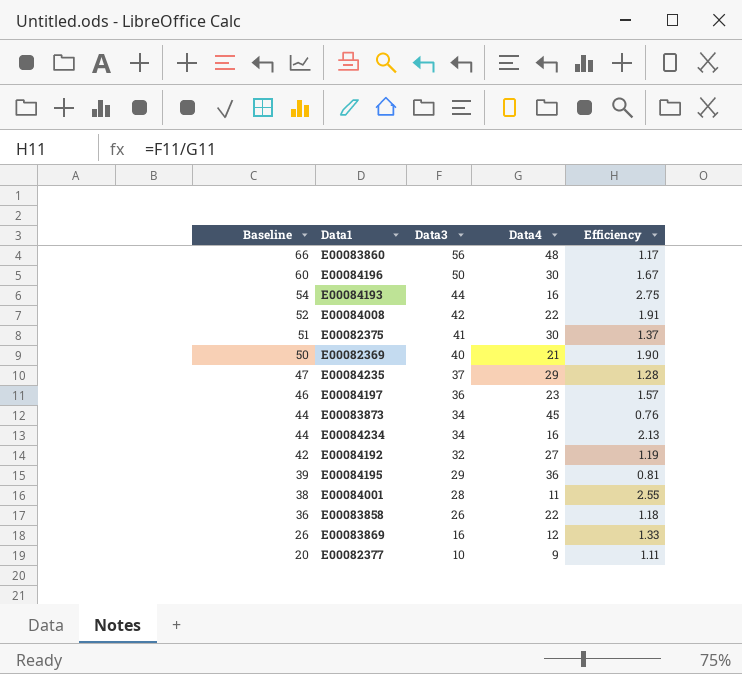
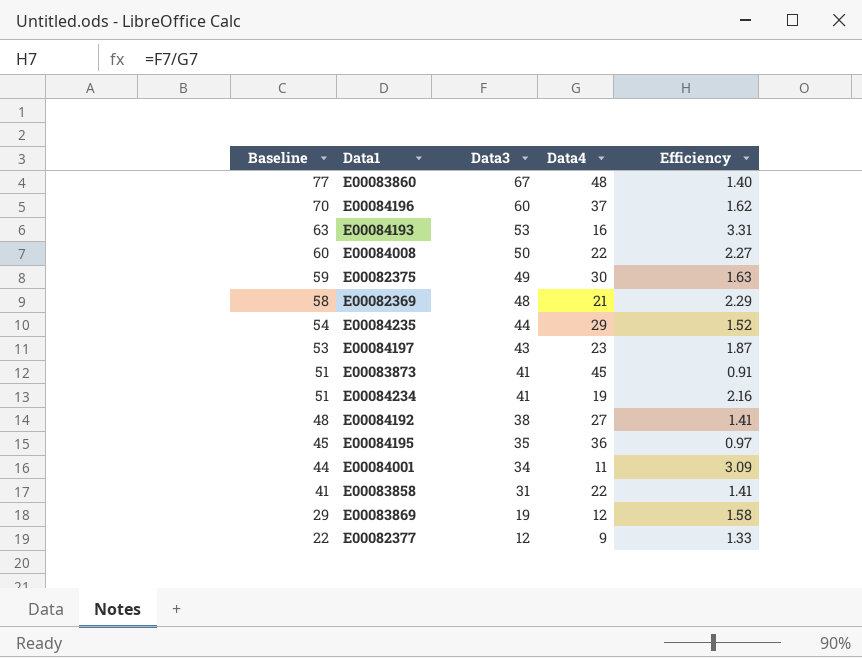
E00083860 | Baseline: 66 -> 77
E00083860 | Data3: 56 -> 67
E00083860 | Efficiency: 1.17 -> 1.40
E00084196 | Baseline: 60 -> 70
E00084196 | Data3: 50 -> 60
E00084196 | Data4: 30 -> 37
E00084196 | Efficiency: 1.67 -> 1.62
E00084193 | Baseline: 54 -> 63
E00084193 | Data3: 44 -> 53
E00084193 | Efficiency: 2.75 -> 3.31
E00084008 | Baseline: 52 -> 60
E00084008 | Data3: 42 -> 50
E00084008 | Efficiency: 1.91 -> 2.27
E00082375 | Baseline: 51 -> 59
E00082375 | Data3: 41 -> 49
E00082375 | Efficiency: 1.37 -> 1.63
E00082369 | Baseline: 50 -> 58
E00082369 | Data3: 40 -> 48
E00082369 | Efficiency: 1.90 -> 2.29
E00084235 | Baseline: 47 -> 54
E00084235 | Data3: 37 -> 44
E00084235 | Efficiency: 1.28 -> 1.52
E00084197 | Baseline: 46 -> 53
E00084197 | Data3: 36 -> 43
E00084197 | Efficiency: 1.57 -> 1.87
E00083873 | Baseline: 44 -> 51
E00083873 | Data3: 34 -> 41
E00083873 | Efficiency: 0.76 -> 0.91
E00084234 | Baseline: 44 -> 51
E00084234 | Data3: 34 -> 41
E00084234 | Data4: 16 -> 19
E00084234 | Efficiency: 2.13 -> 2.16
E00084192 | Baseline: 42 -> 48
E00084192 | Data3: 32 -> 38
E00084192 | Efficiency: 1.19 -> 1.41
E00084195 | Baseline: 39 -> 45
E00084195 | Data3: 29 -> 35
E00084195 | Efficiency: 0.81 -> 0.97
E00084001 | Baseline: 38 -> 44
E00084001 | Data3: 28 -> 34
E00084001 | Efficiency: 2.55 -> 3.09
E00083858 | Baseline: 36 -> 41
E00083858 | Data3: 26 -> 31
E00083858 | Efficiency: 1.18 -> 1.41
E00083869 | Baseline: 26 -> 29
E00083869 | Data3: 16 -> 19
E00083869 | Efficiency: 1.33 -> 1.58
E00082377 | Baseline: 20 -> 22
E00082377 | Data3: 10 -> 12
E00082377 | Efficiency: 1.11 -> 1.33

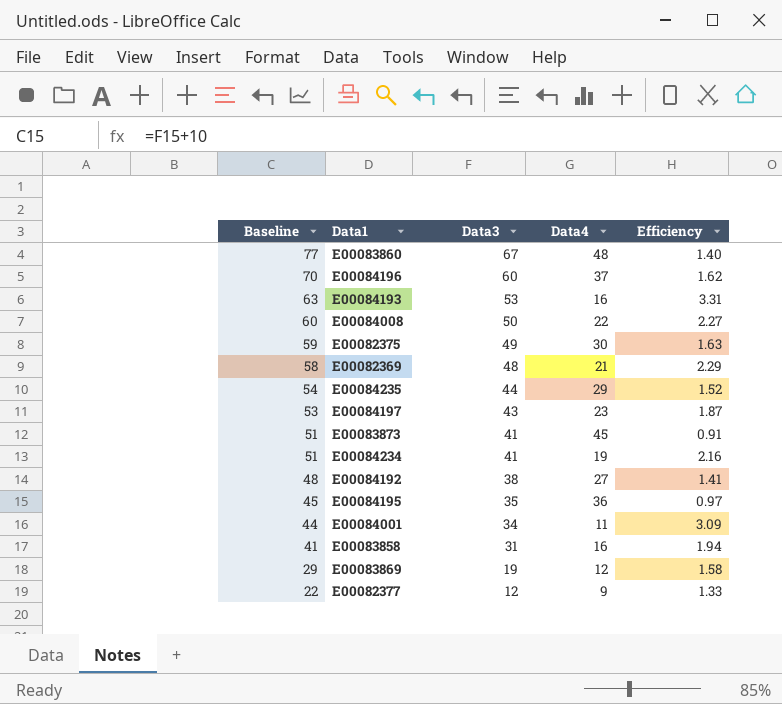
E00083858 | Data4: 22 -> 16
E00083858 | Efficiency: 1.41 -> 1.94

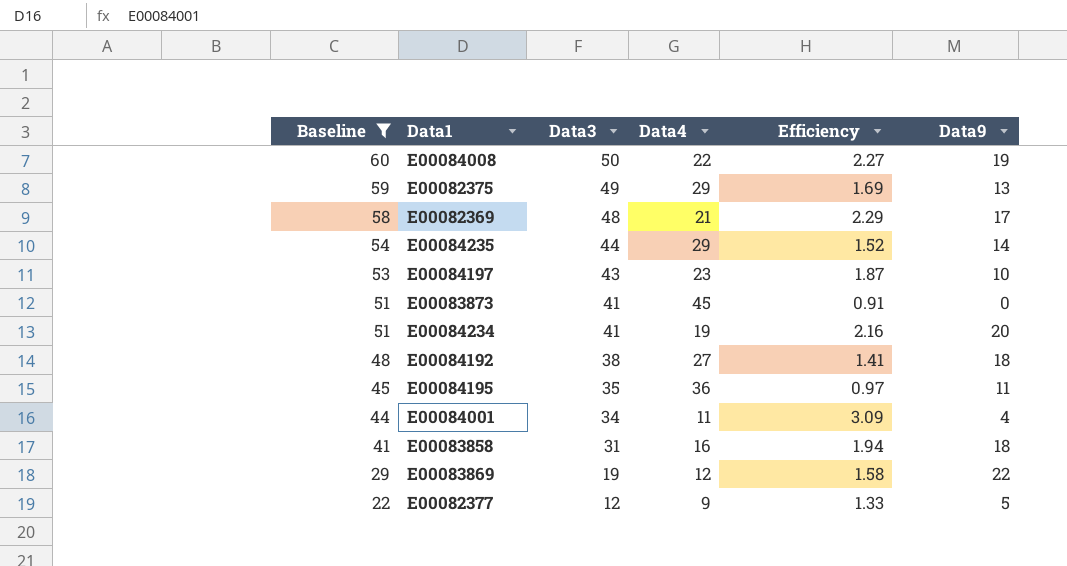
filter: none -> Baseline <= 60
column Data9 | position: none -> 6
E00082375 | Data4: 30 -> 29
E00082375 | Efficiency: 1.63 -> 1.69

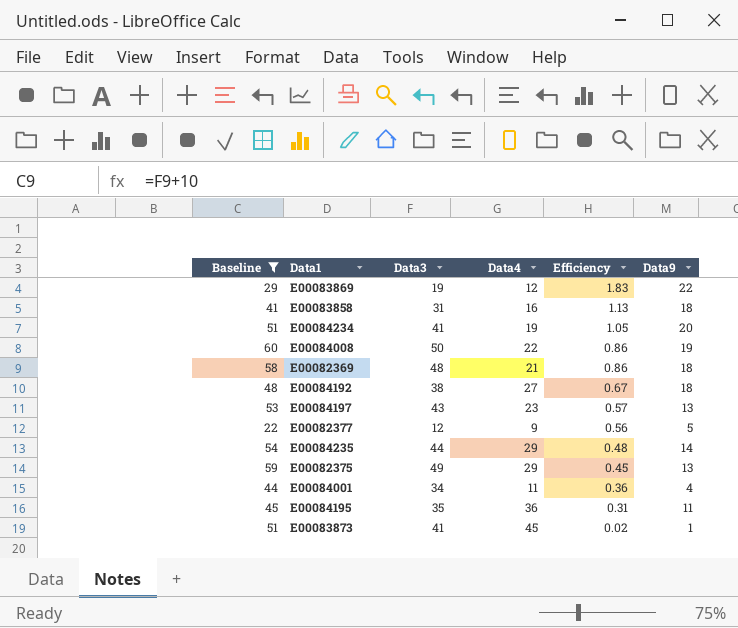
row order: Baseline descending -> Efficiency descending
column Efficiency | formula: [Data3] / [Data4] -> [Data9] / [Data4]
E00082369 | Data9: 17 -> 18
E00084197 | Data9: 10 -> 13
E00083873 | Data9: 0 -> 1

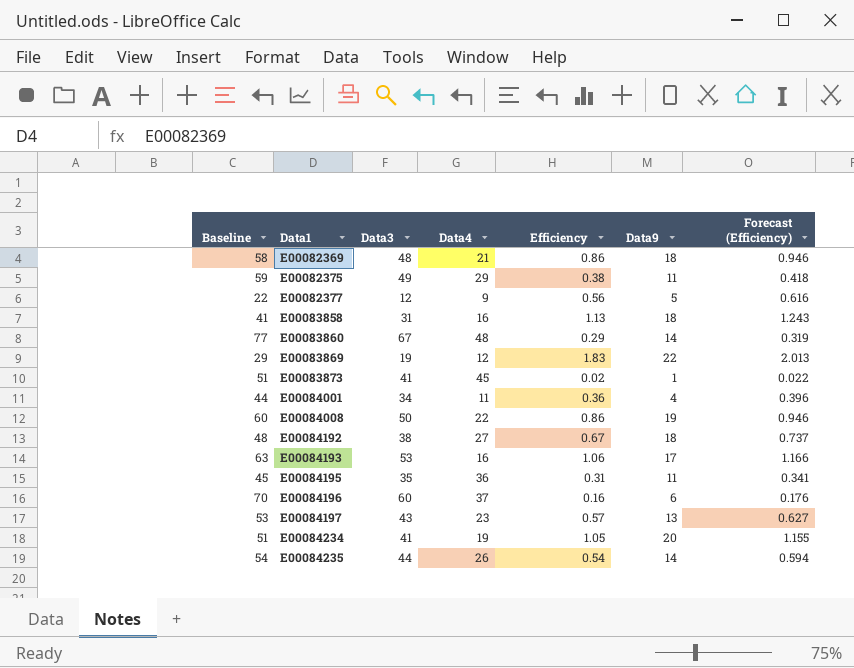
filter: Baseline <= 60 -> none
row order: Efficiency descending -> Data1 ascending
column Forecast (Efficiency) | formula: none -> [Efficiency] * 1.1
E00082375 | Efficiency: 0.45 -> 0.38
E00082375 | Data9: 13 -> 11
E00084235 | Data4: 29 -> 26
E00084235 | Efficiency: 0.48 -> 0.54

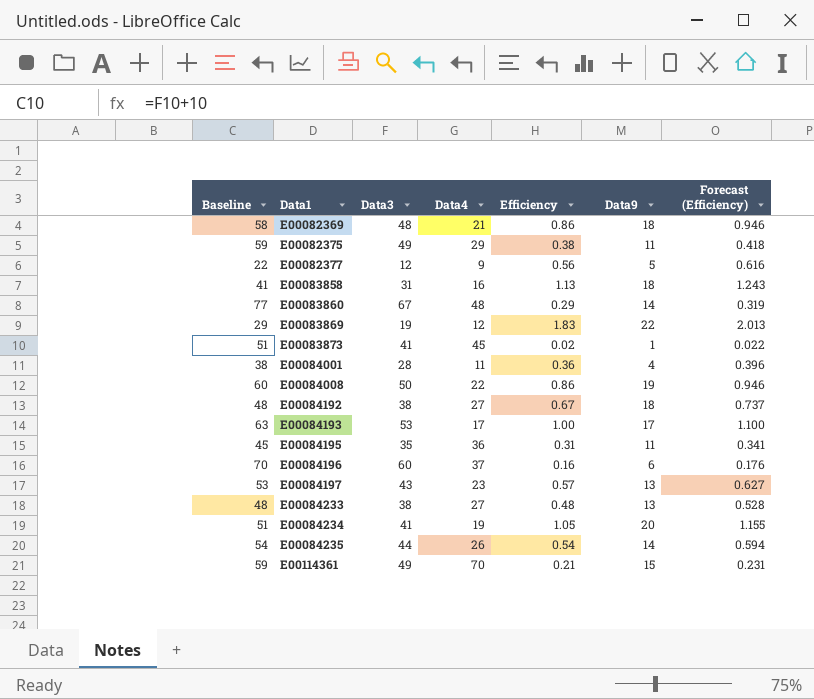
E00084001 | Baseline: 44 -> 38
E00084001 | Data3: 34 -> 28
E00084193 | Data4: 16 -> 17
E00084193 | Efficiency: 1.06 -> 1.00
E00084193 | Forecast (Efficiency): 1.166 -> 1.100
row E00084233: none -> 48 | 38 | 27 | 0.48 | 13 | 0.528
row E00114361: none -> 59 | 49 | 70 | 0.21 | 15 | 0.231

